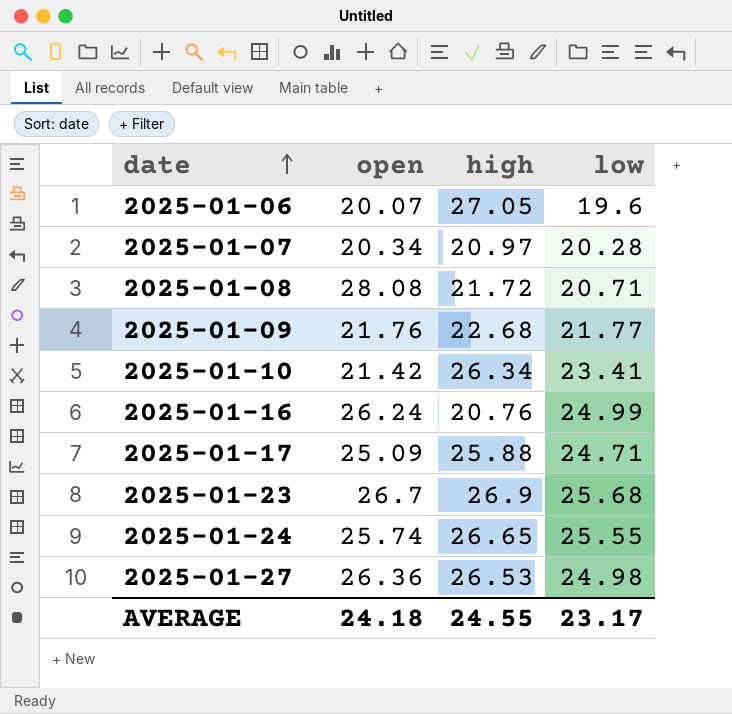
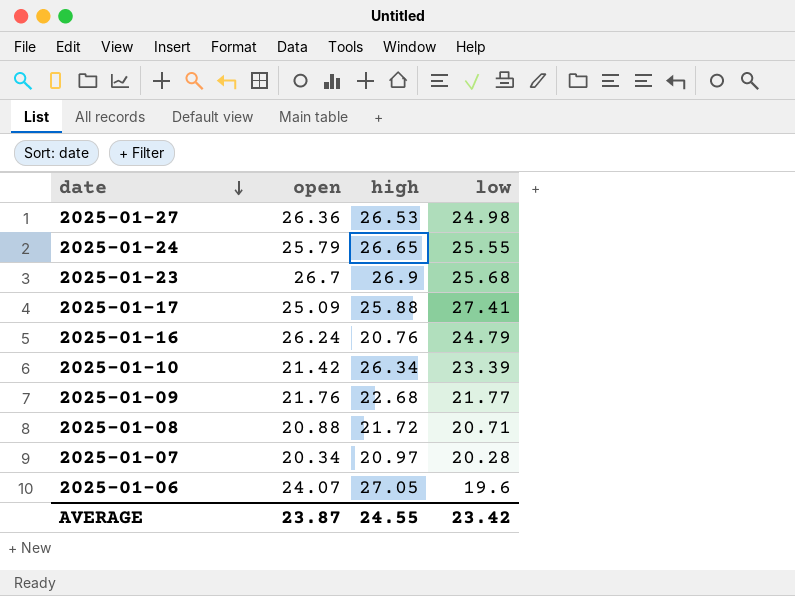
row order: date ascending -> date descending
2025-01-24 | open: 25.74 -> 25.79
2025-01-17 | low: 24.71 -> 27.41
2025-01-16 | low: 24.99 -> 24.79
2025-01-10 | low: 23.41 -> 23.39
2025-01-08 | open: 28.08 -> 20.88
2025-01-06 | open: 20.07 -> 24.07
AVERAGE | open: 24.18 -> 23.87
AVERAGE | low: 23.17 -> 23.42

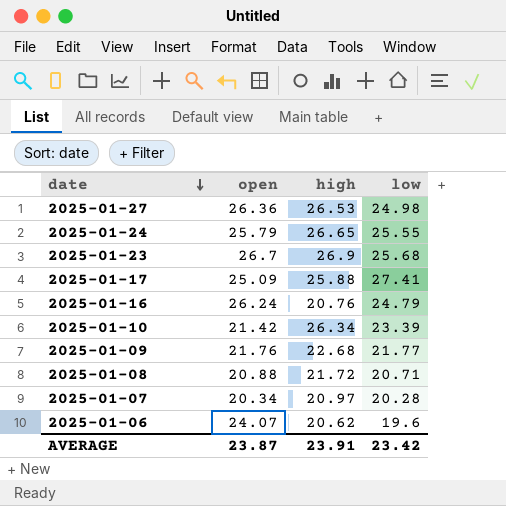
2025-01-06 | high: 27.05 -> 20.62
AVERAGE | high: 24.55 -> 23.91

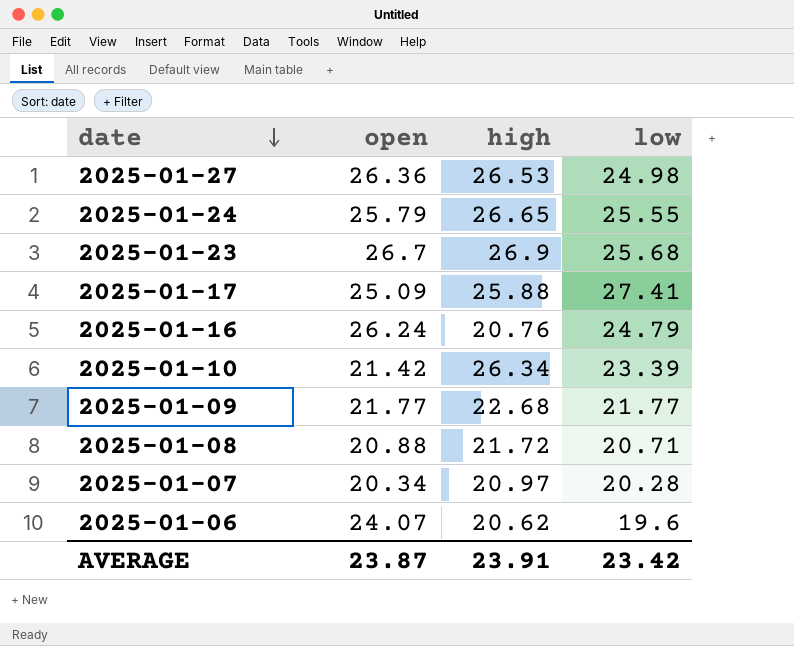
2025-01-09 | open: 21.76 -> 21.77

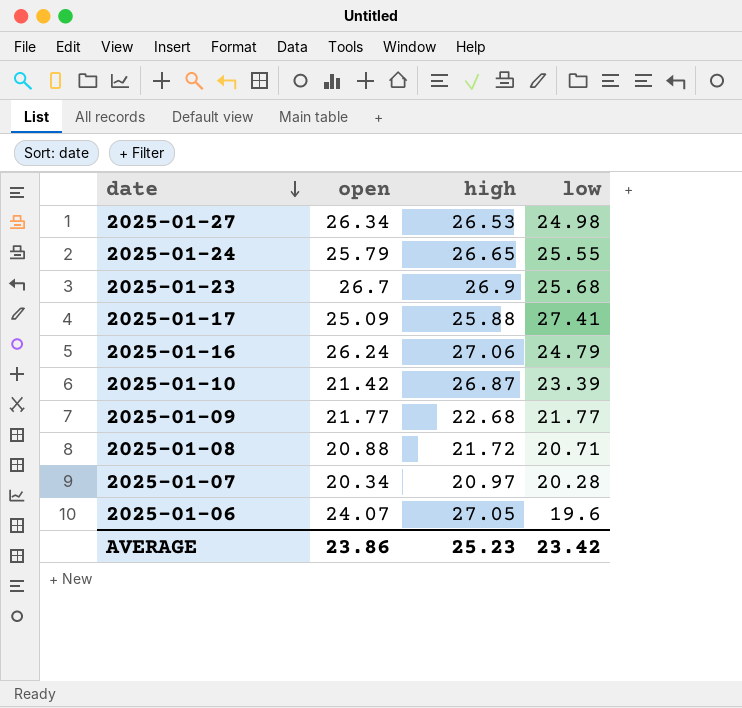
2025-01-27 | open: 26.36 -> 26.34
2025-01-16 | high: 20.76 -> 27.06
2025-01-10 | high: 26.34 -> 26.87
2025-01-06 | high: 20.62 -> 27.05
AVERAGE | open: 23.87 -> 23.86
AVERAGE | high: 23.91 -> 25.23

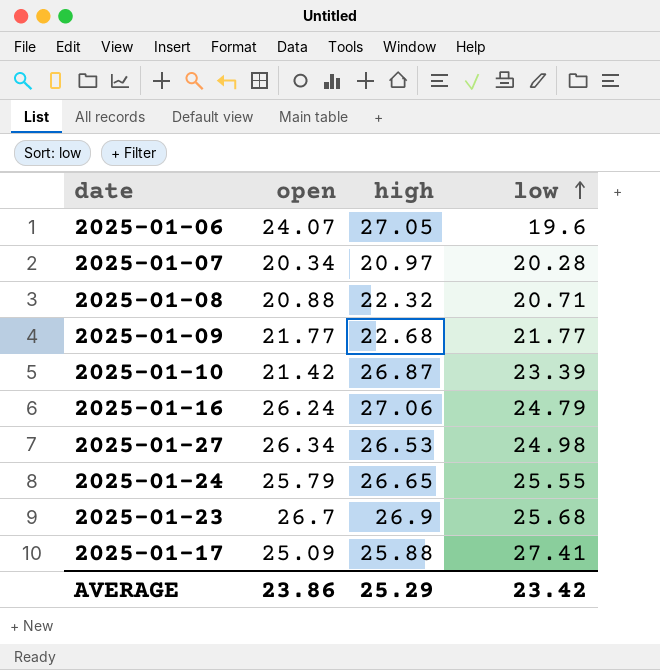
row order: date descending -> low ascending
2025-01-08 | high: 21.72 -> 22.32
AVERAGE | high: 25.23 -> 25.29

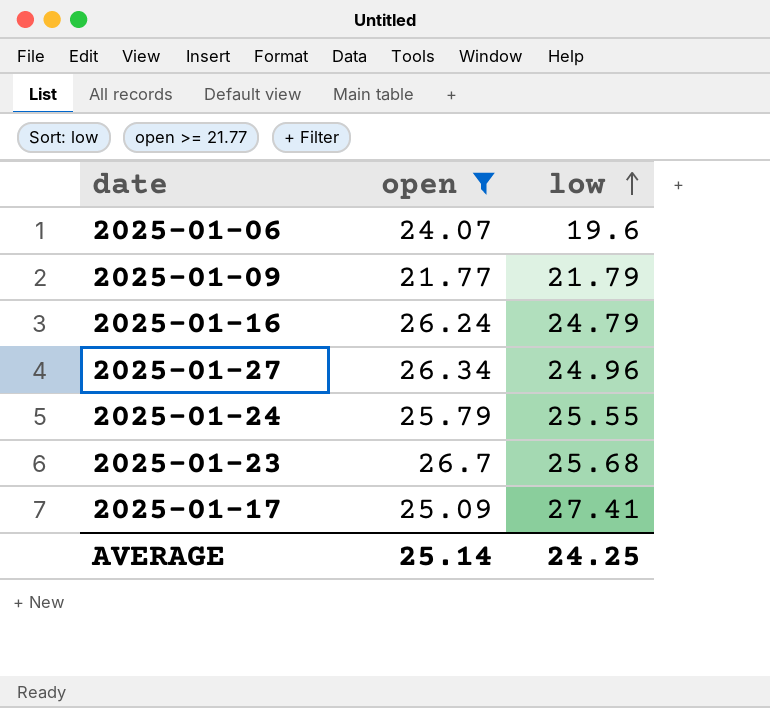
filter: none -> open >= 21.77
column high | position: 3 -> none
2025-01-09 | low: 21.77 -> 21.79
2025-01-27 | low: 24.98 -> 24.96
AVERAGE | open: 23.86 -> 25.14
AVERAGE | low: 23.42 -> 24.25

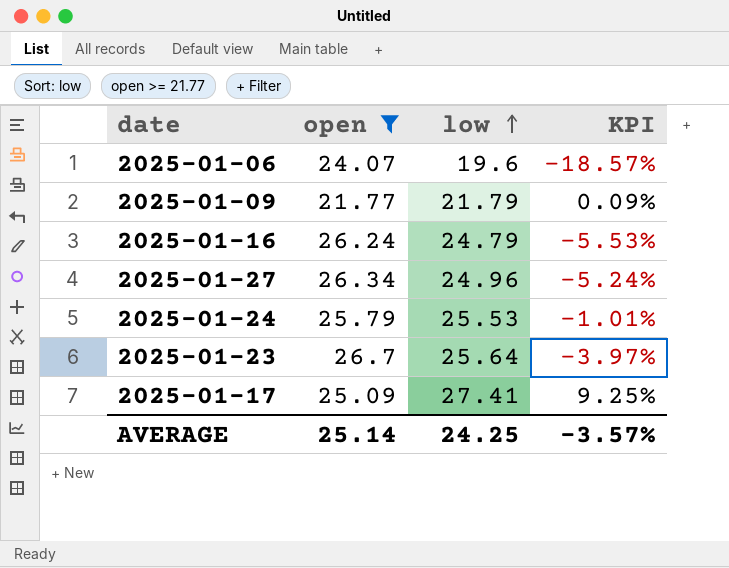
column KPI | formula: none -> ([low] - [open]) / [open]
2025-01-24 | low: 25.55 -> 25.53
2025-01-23 | low: 25.68 -> 25.64

